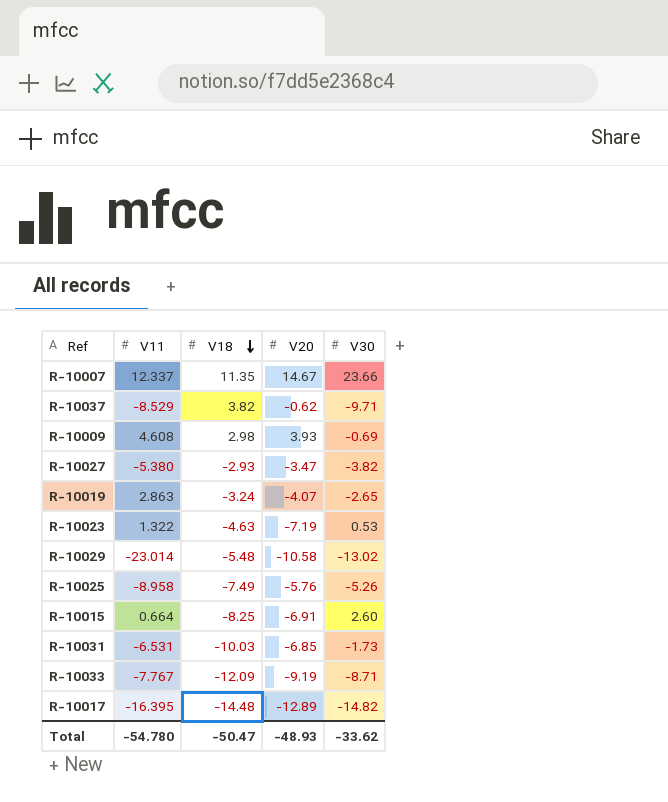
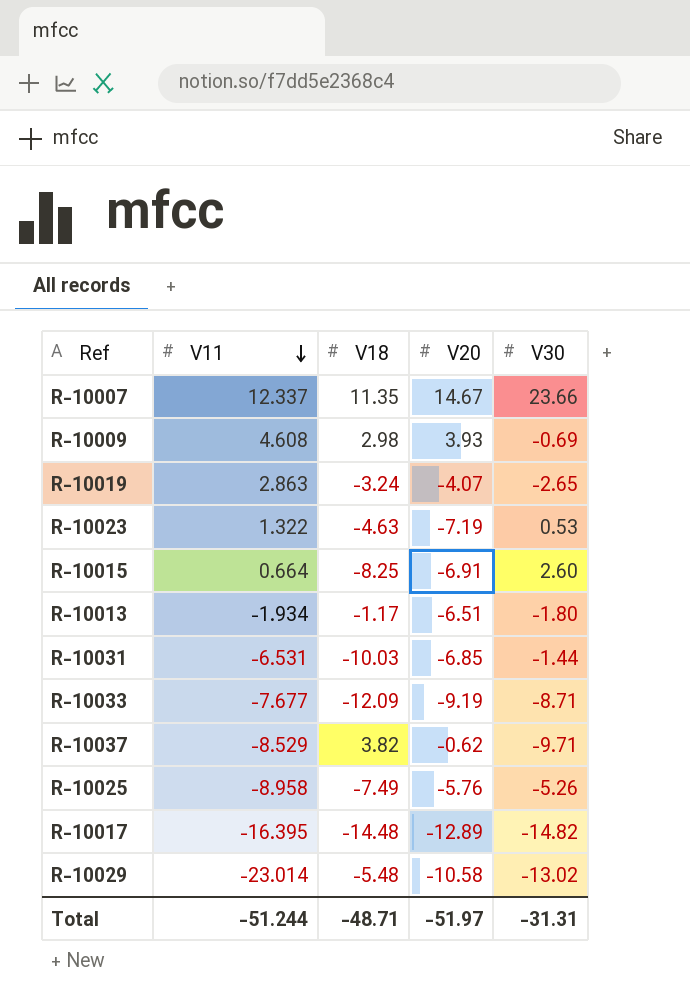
row order: V18 descending -> V11 descending
row R-10027: -5.380 | -2.93 | -3.47 | -3.82 -> none
row R-10013: none -> -1.934 | -1.17 | -6.51 | -1.80
R-10031 | V30: -1.73 -> -1.44
R-10033 | V11: -7.767 -> -7.677
Total | V11: -54.780 -> -51.244
Total | V18: -50.47 -> -48.71
Total | V20: -48.93 -> -51.97
Total | V30: -33.62 -> -31.31

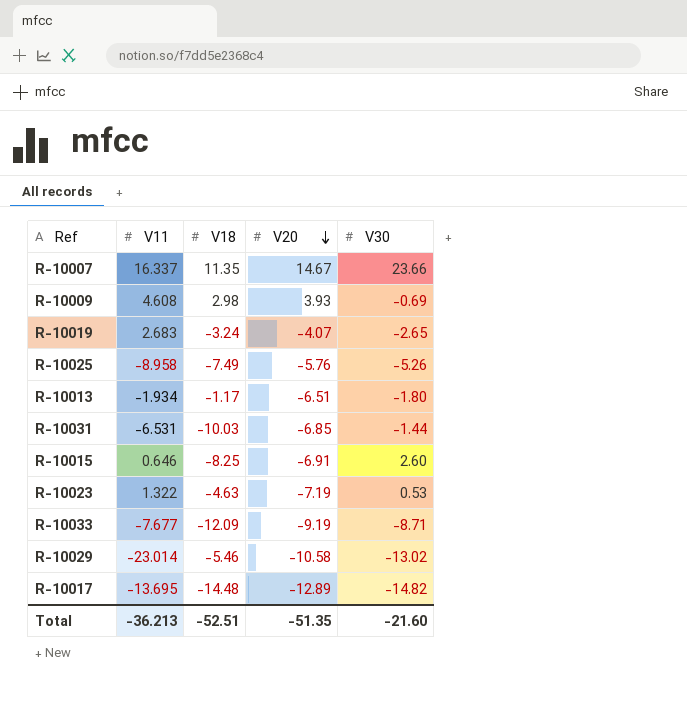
row order: V11 descending -> V20 descending
row R-10037: -8.529 | 3.82 | -0.62 | -9.71 -> none
R-10007 | V11: 12.337 -> 16.337
R-10019 | V11: 2.863 -> 2.683
R-10015 | V11: 0.664 -> 0.646
R-10029 | V18: -5.48 -> -5.46
R-10017 | V11: -16.395 -> -13.695
Total | V11: -51.244 -> -36.213
Total | V18: -48.71 -> -52.51
Total | V20: -51.97 -> -51.35
Total | V30: -31.31 -> -21.60

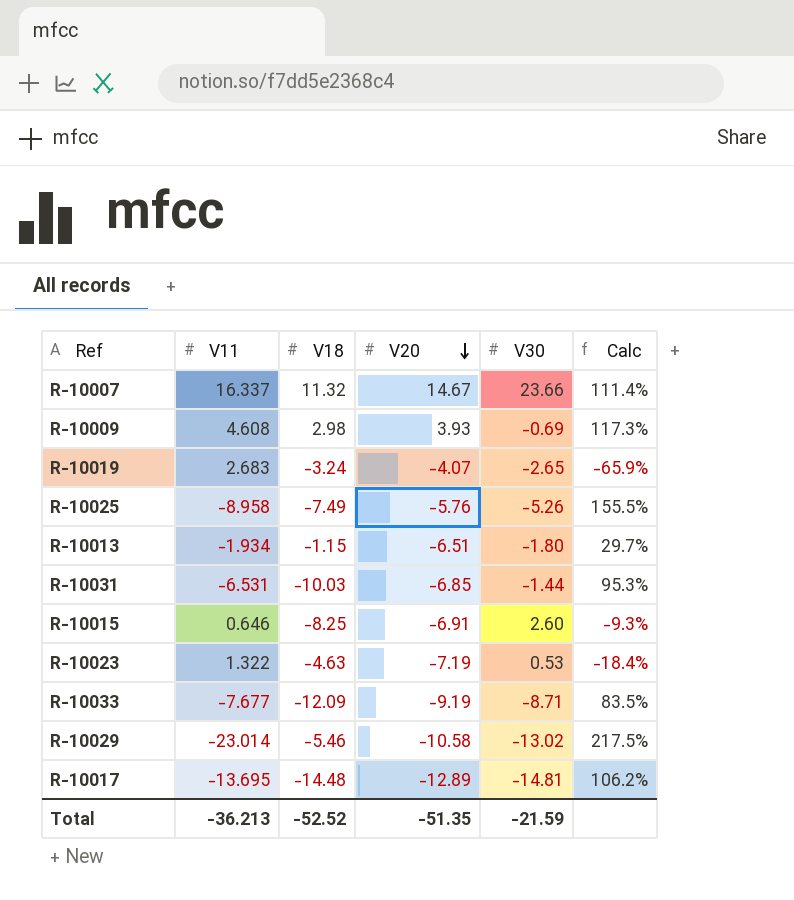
column Calc | formula: none -> [V11] / [V20]
R-10007 | V18: 11.35 -> 11.32
R-10013 | V18: -1.17 -> -1.15
R-10017 | V30: -14.82 -> -14.81
Total | V18: -52.51 -> -52.52
Total | V30: -21.60 -> -21.59

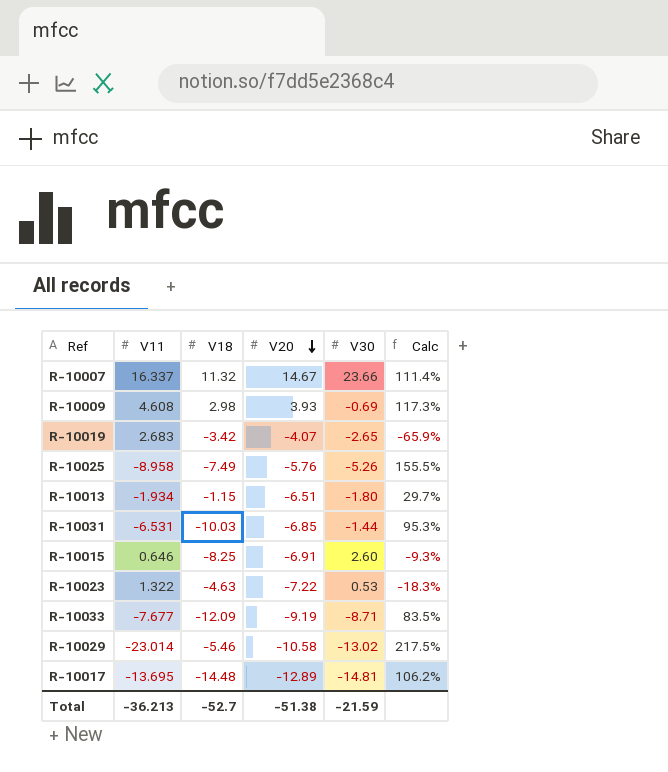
R-10019 | V18: -3.24 -> -3.42
R-10023 | V20: -7.19 -> -7.22
R-10023 | Calc: -18.4% -> -18.3%
Total | V18: -52.52 -> -52.7
Total | V20: -51.35 -> -51.38

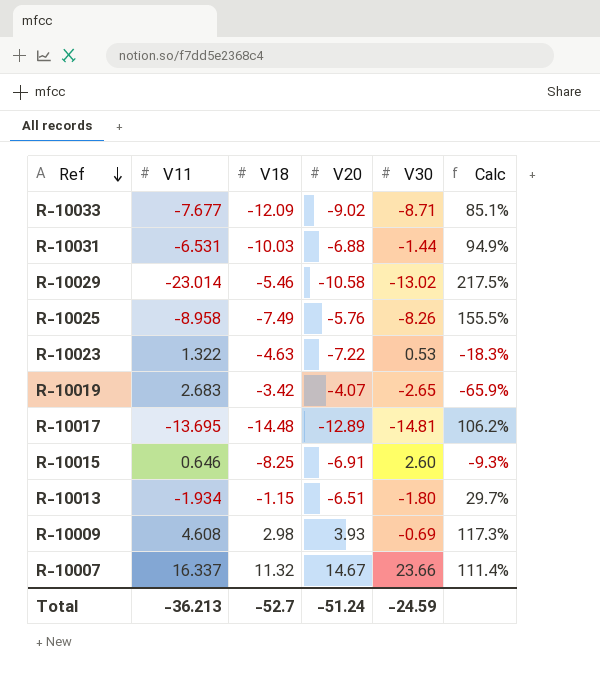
row order: V20 descending -> Ref descending
R-10033 | V20: -9.19 -> -9.02
R-10033 | Calc: 83.5% -> 85.1%
R-10031 | V20: -6.85 -> -6.88
R-10031 | Calc: 95.3% -> 94.9%
R-10025 | V30: -5.26 -> -8.26
Total | V20: -51.38 -> -51.24
Total | V30: -21.59 -> -24.59

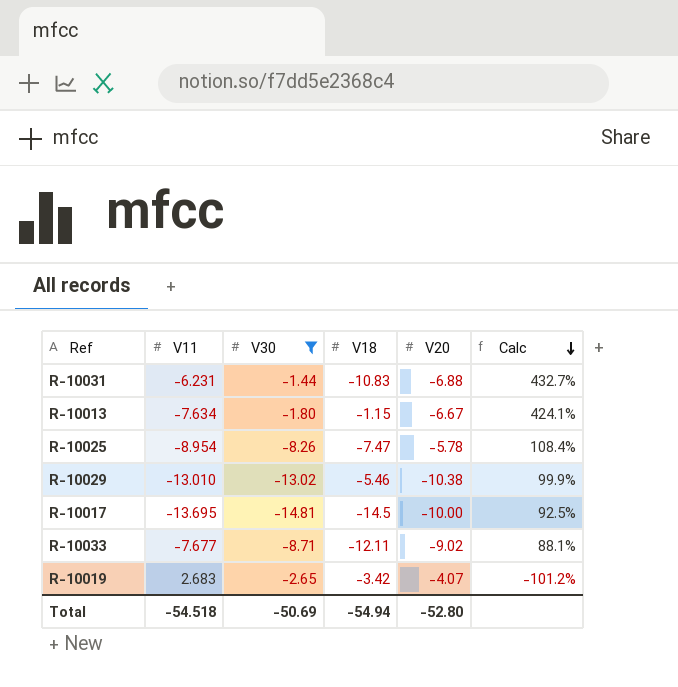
filter: none -> V30 <= -1.44
row order: Ref descending -> Calc descending
column V30 | position: 5 -> 3
column Calc | formula: [V11] / [V20] -> [V11] / [V30]
R-10031 | V11: -6.531 -> -6.231
R-10031 | V18: -10.03 -> -10.83
R-10013 | V11: -1.934 -> -7.634
R-10013 | V20: -6.51 -> -6.67
R-10025 | V11: -8.958 -> -8.954
R-10025 | V18: -7.49 -> -7.47
R-10025 | V20: -5.76 -> -5.78
R-10029 | V11: -23.014 -> -13.010
R-10029 | V20: -10.58 -> -10.38
R-10017 | V18: -14.48 -> -14.5
R-10017 | V20: -12.89 -> -10.00
R-10033 | V18: -12.09 -> -12.11
Total | V11: -36.213 -> -54.518
Total | V30: -24.59 -> -50.69
Total | V18: -52.7 -> -54.94
Total | V20: -51.24 -> -52.80

